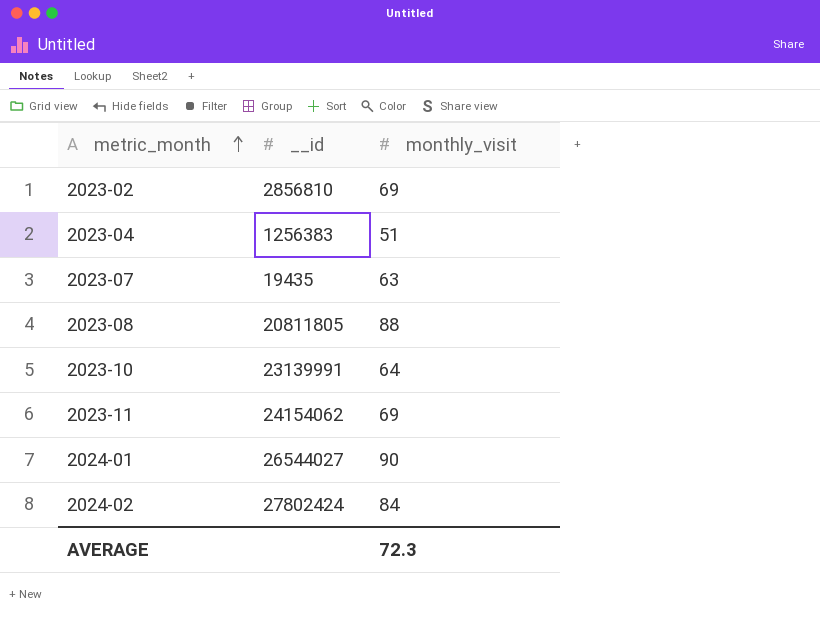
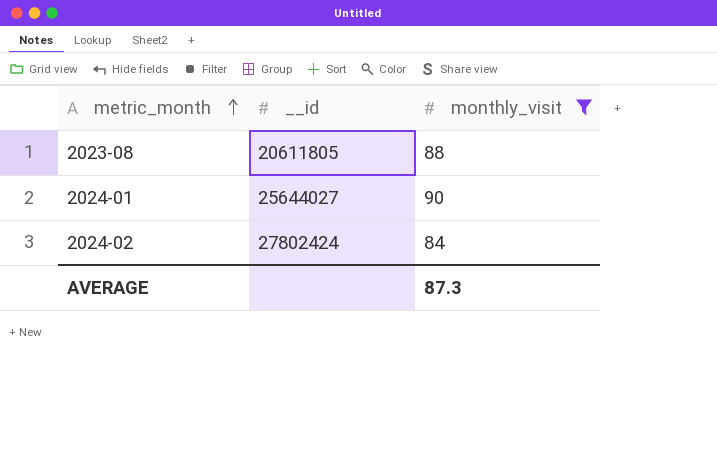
filter: none -> monthly_visit >= 84
2023-08 | __id: 20811805 -> 20611805
2024-01 | __id: 26544027 -> 25644027
AVERAGE | monthly_visit: 72.3 -> 87.3

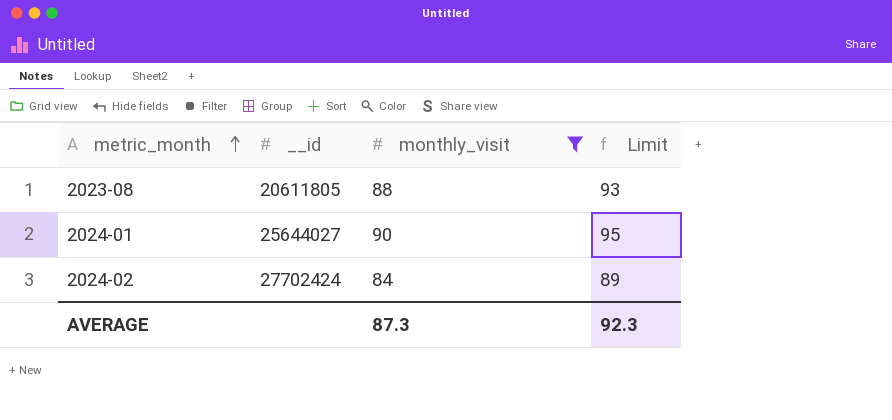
column Limit | formula: none -> [monthly_visit] + 5
2024-02 | __id: 27802424 -> 27702424

